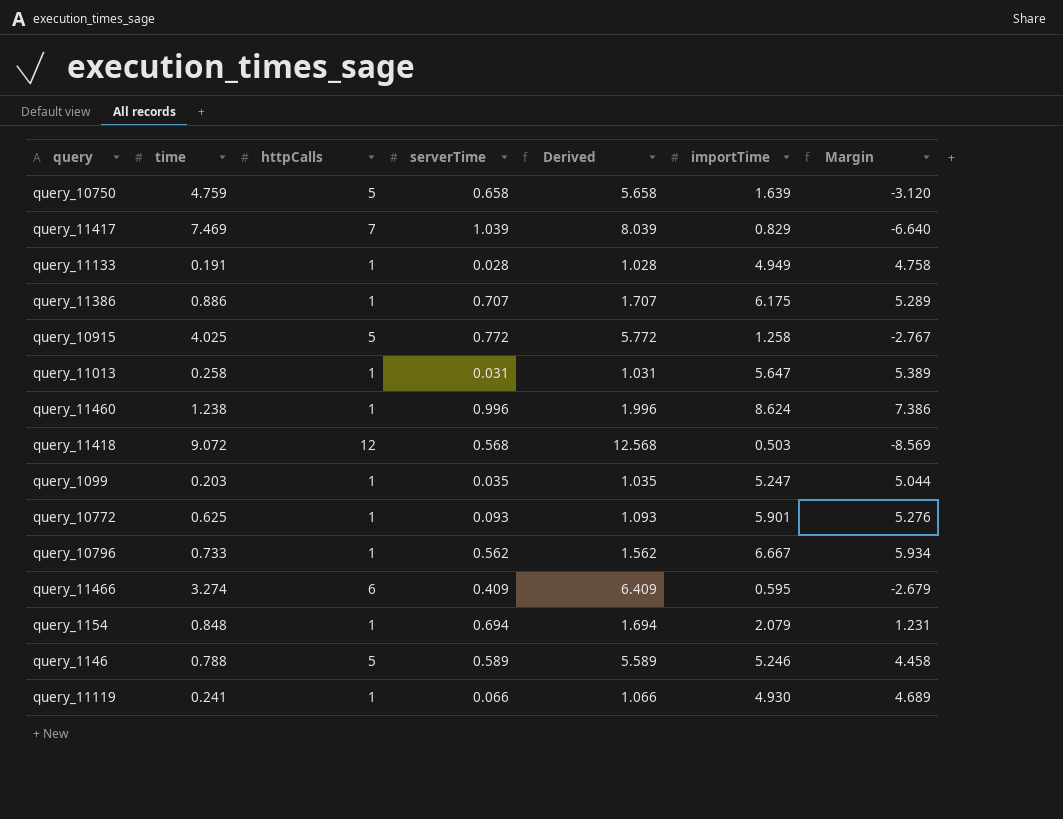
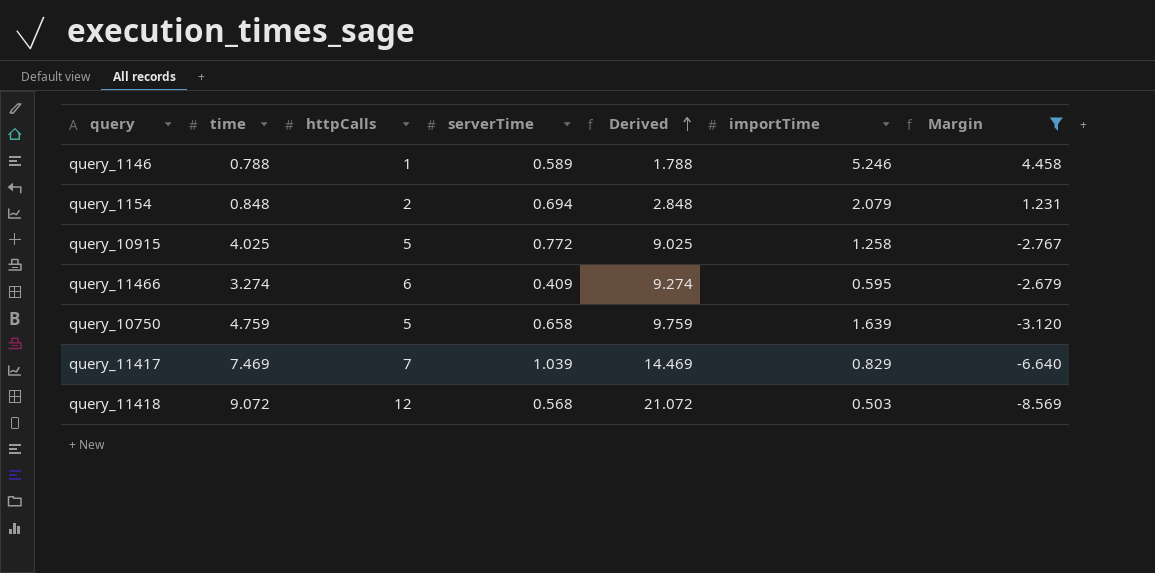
filter: none -> Margin <= 4.458
row order: none -> Derived ascending
column Derived | formula: [httpCalls] + [serverTime] -> [time] + [httpCalls]
query_1146 | httpCalls: 5 -> 1
query_1154 | httpCalls: 1 -> 2

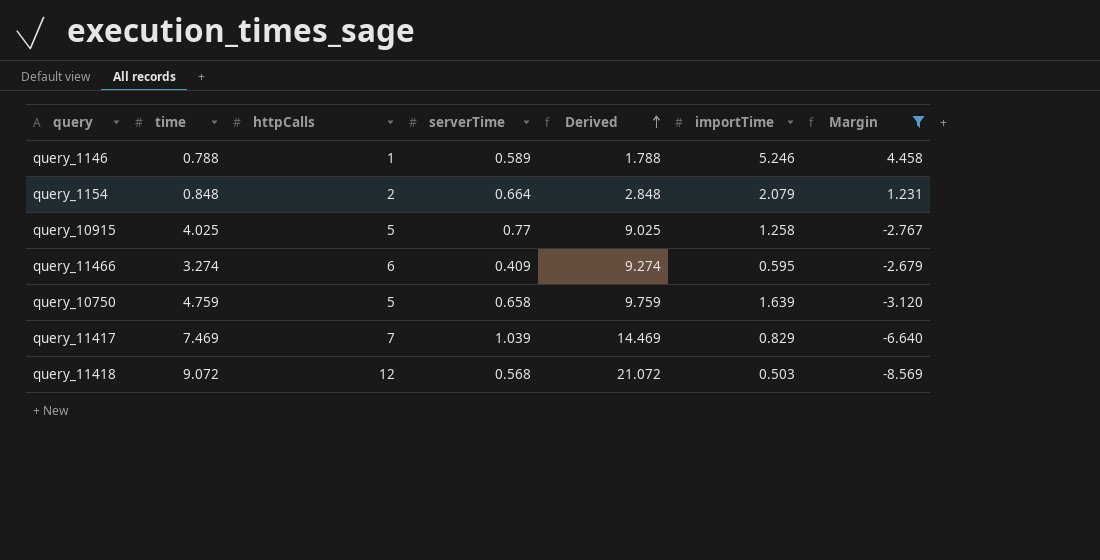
query_1154 | serverTime: 0.694 -> 0.664
query_10915 | serverTime: 0.772 -> 0.77

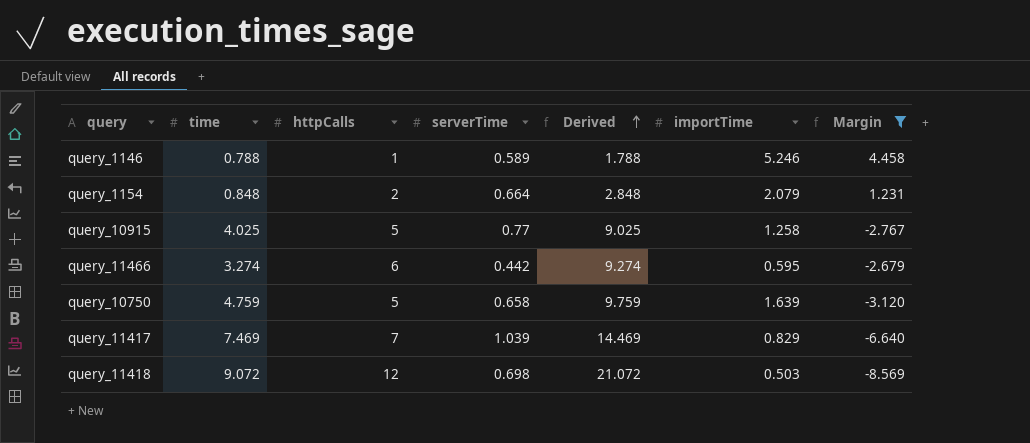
query_11466 | serverTime: 0.409 -> 0.442
query_11418 | serverTime: 0.568 -> 0.698

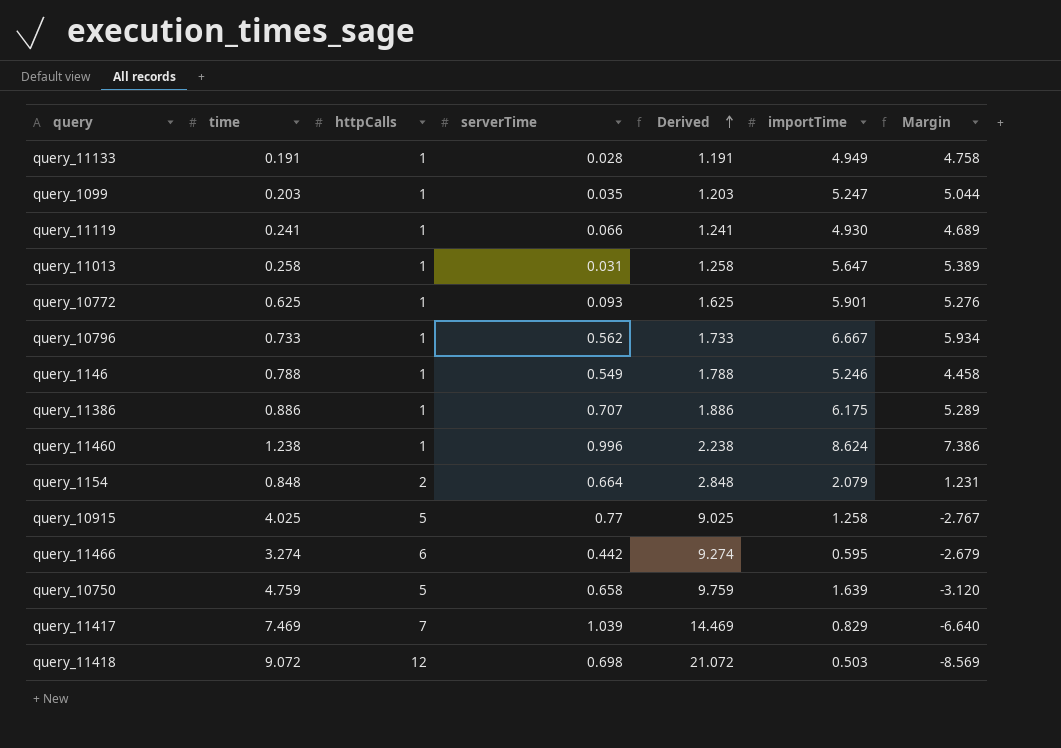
filter: Margin <= 4.458 -> none
query_1146 | serverTime: 0.589 -> 0.549

